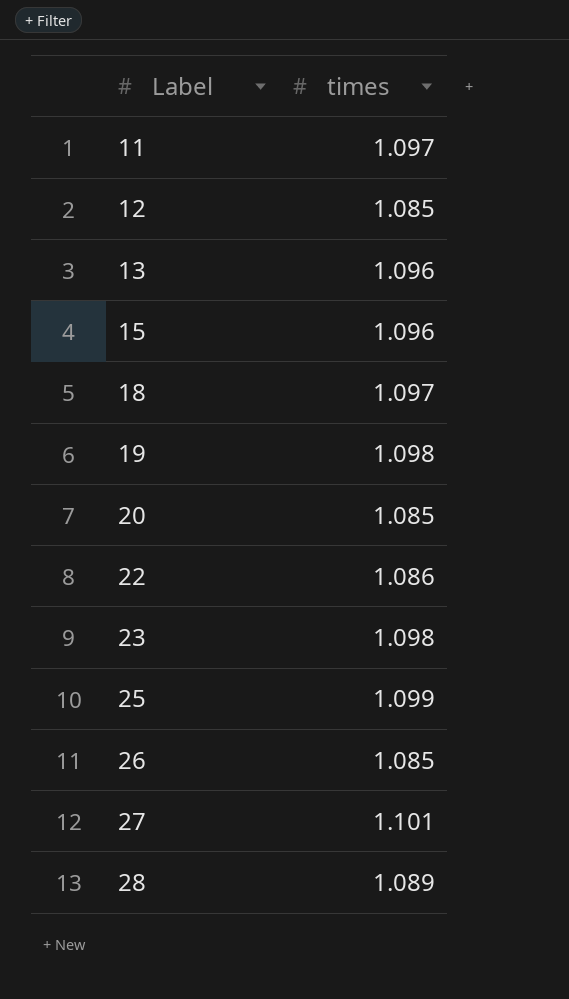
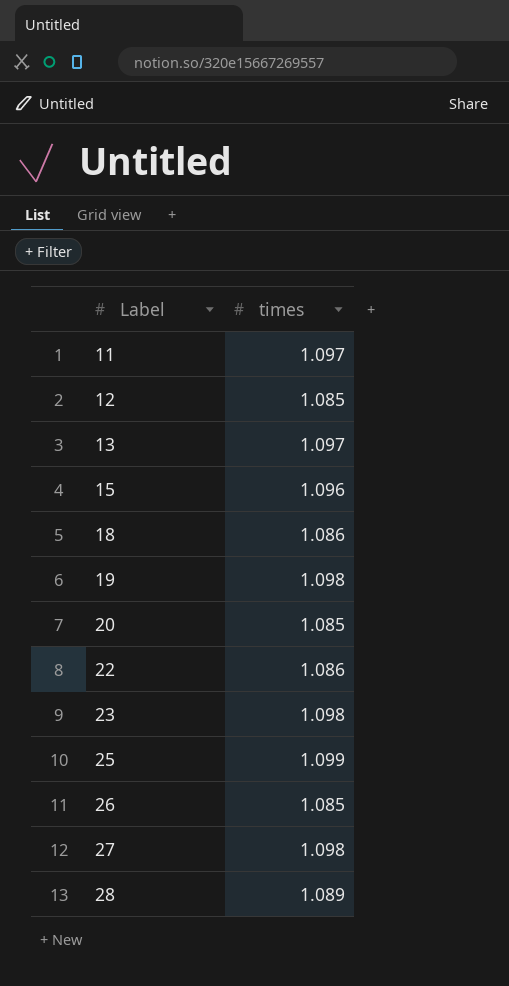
13 | times: 1.096 -> 1.097
18 | times: 1.097 -> 1.086
27 | times: 1.101 -> 1.098

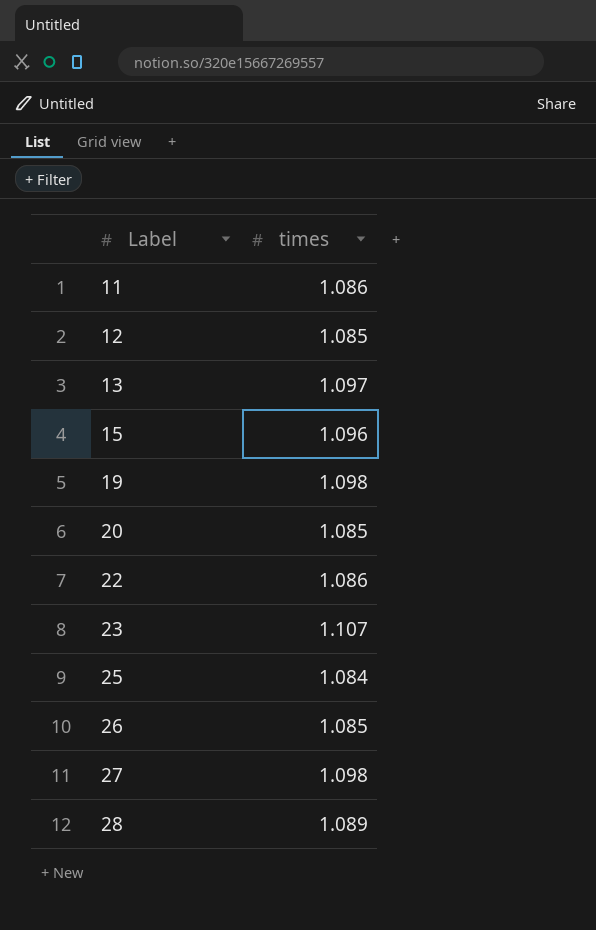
row 18: 1.086 -> none
11 | times: 1.097 -> 1.086
23 | times: 1.098 -> 1.107
25 | times: 1.099 -> 1.084

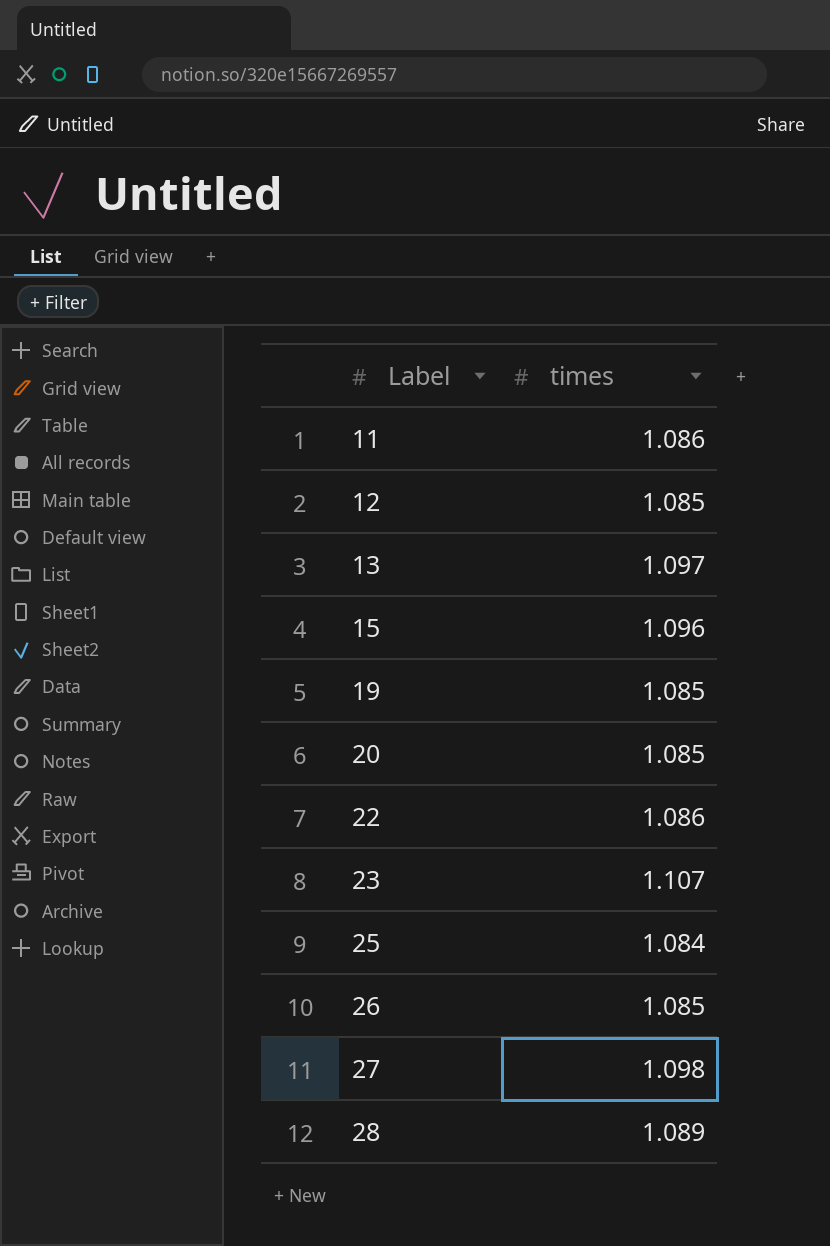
19 | times: 1.098 -> 1.085

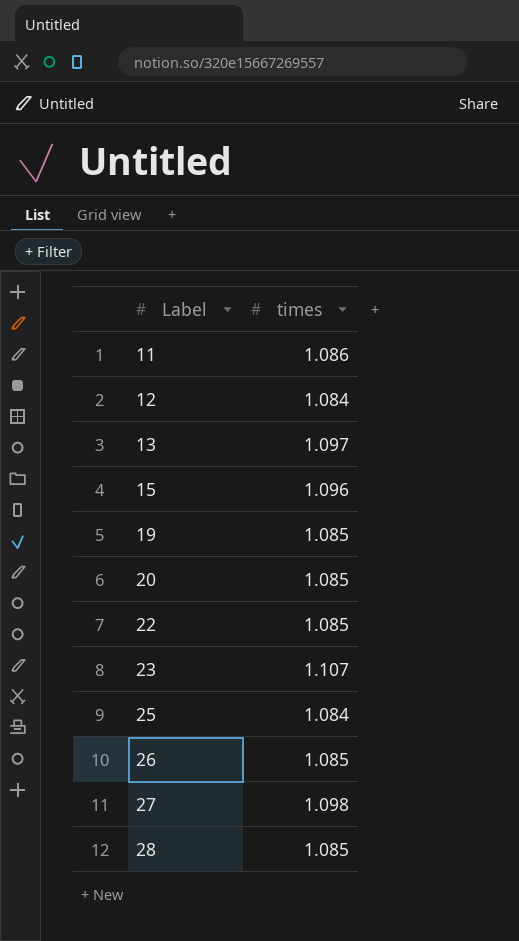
12 | times: 1.085 -> 1.084
22 | times: 1.086 -> 1.085
28 | times: 1.089 -> 1.085

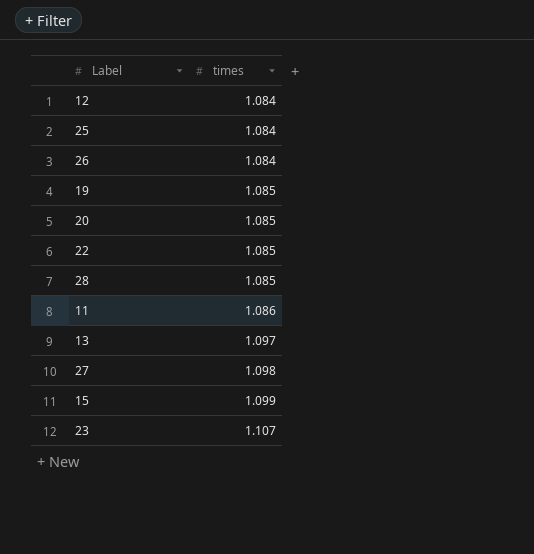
row order: Label ascending -> times ascending
26 | times: 1.085 -> 1.084
15 | times: 1.096 -> 1.099

